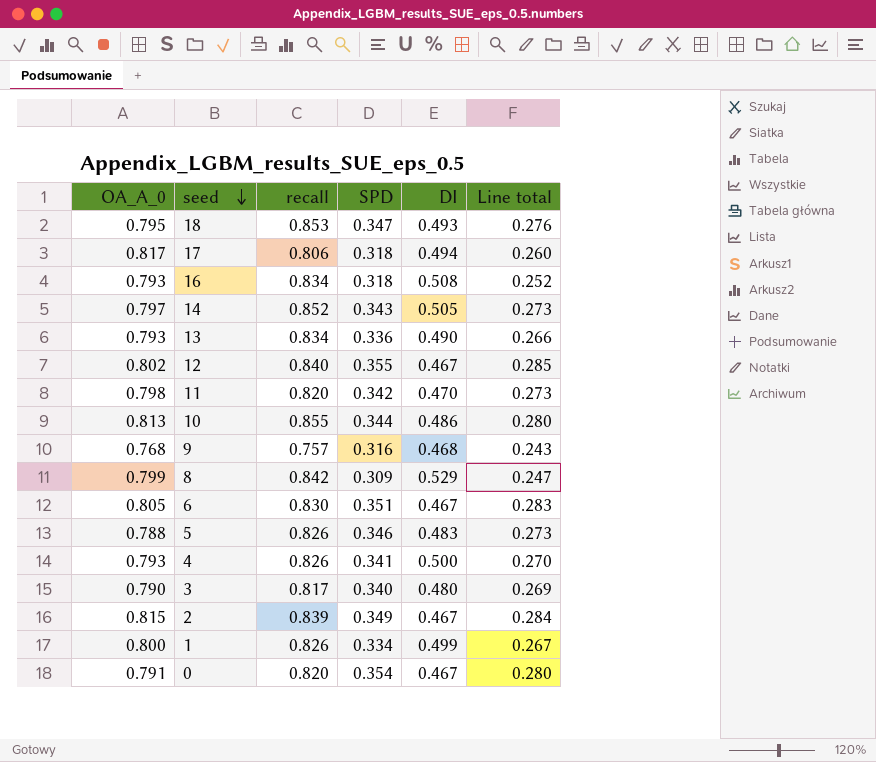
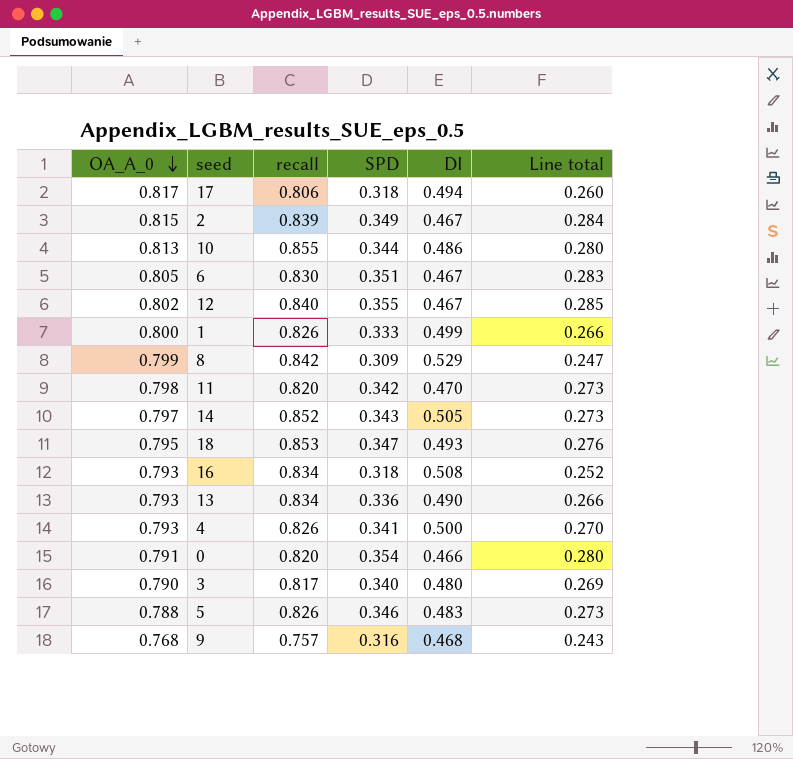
row order: seed descending -> OA_A_0 descending
1 | SPD: 0.334 -> 0.333
1 | Line total: 0.267 -> 0.266
0 | DI: 0.467 -> 0.466

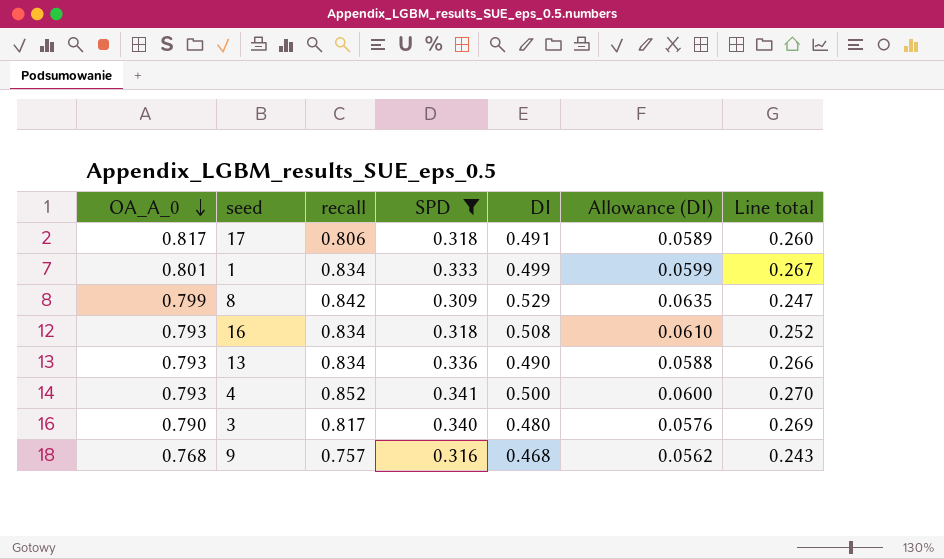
filter: none -> SPD <= 0.341
column Allowance (DI) | formula: none -> [DI] * 0.12
17 | DI: 0.494 -> 0.491
1 | OA_A_0: 0.800 -> 0.801
1 | recall: 0.826 -> 0.834
1 | Line total: 0.266 -> 0.267
4 | recall: 0.826 -> 0.852

